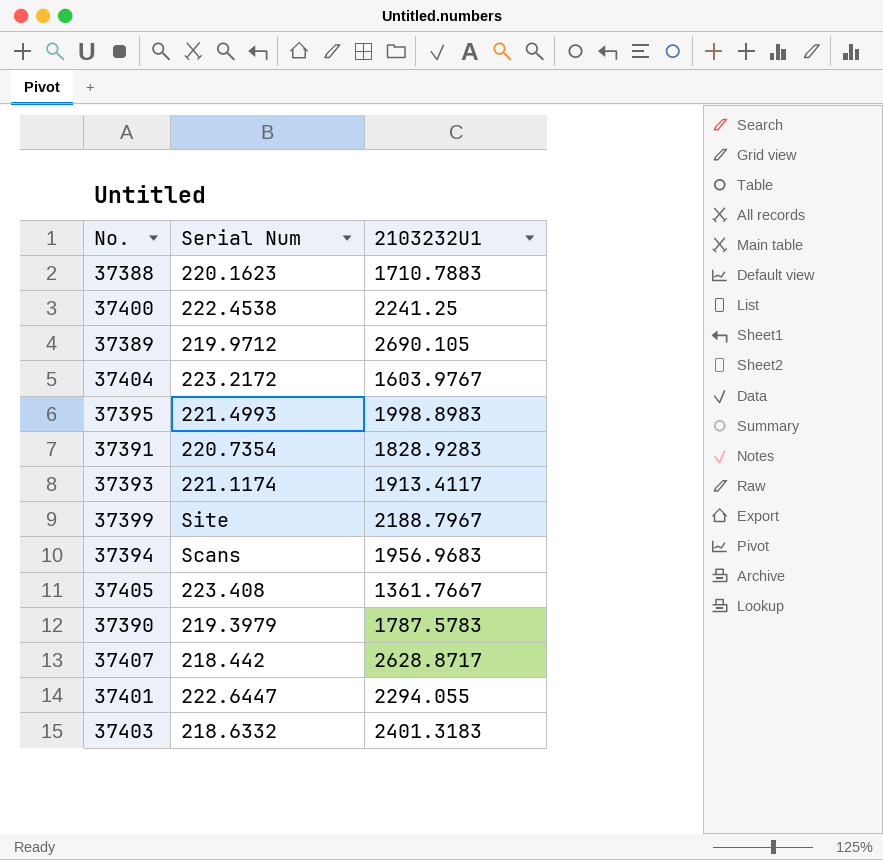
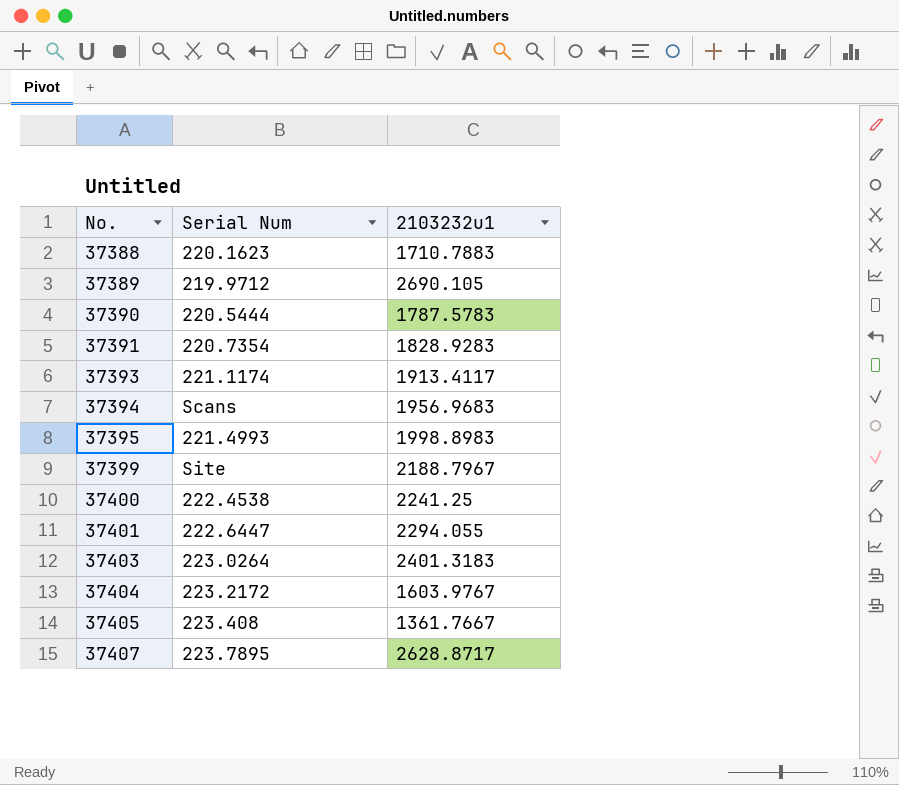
row order: none -> No. ascending
column name: 2103232U1 -> 2103232u1
37390 | Serial Num: 219.3979 -> 220.5444
37403 | Serial Num: 218.6332 -> 223.0264
37407 | Serial Num: 218.442 -> 223.7895

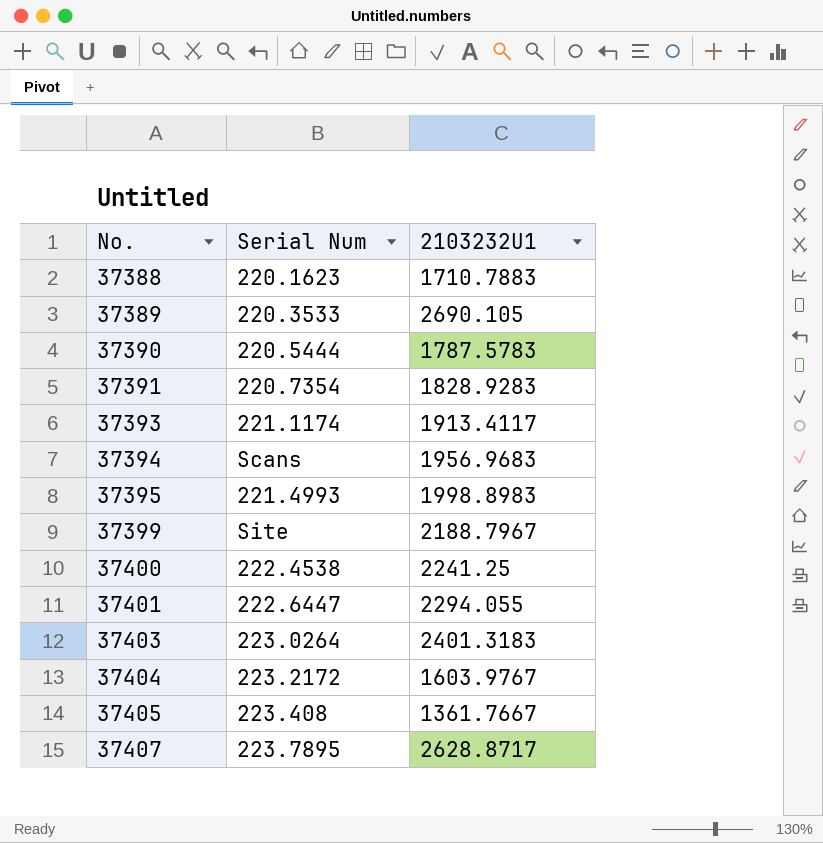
column name: 2103232u1 -> 2103232U1
37389 | Serial Num: 219.9712 -> 220.3533

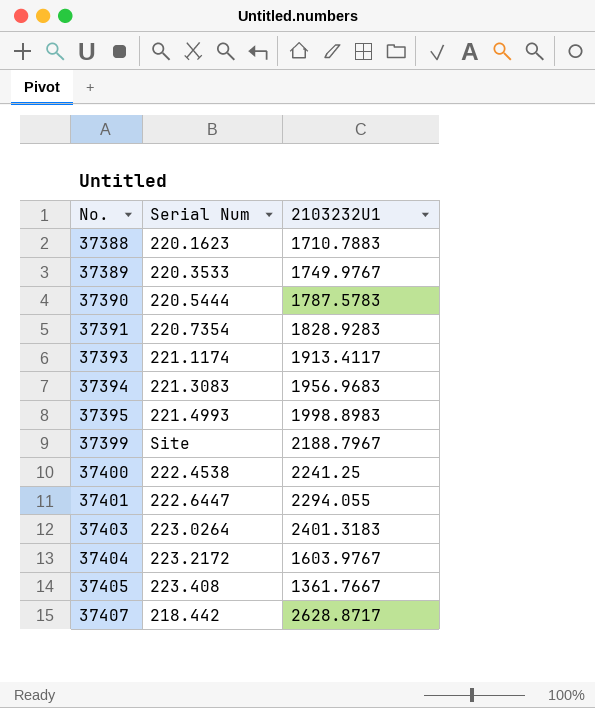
37389 | 2103232U1: 2690.105 -> 1749.9767
37394 | Serial Num: Scans -> 221.3083
37407 | Serial Num: 223.7895 -> 218.442

